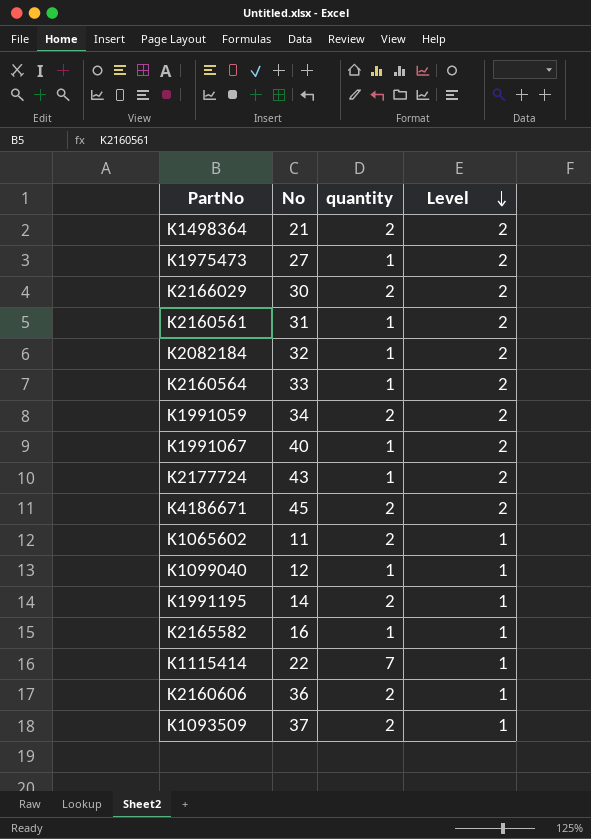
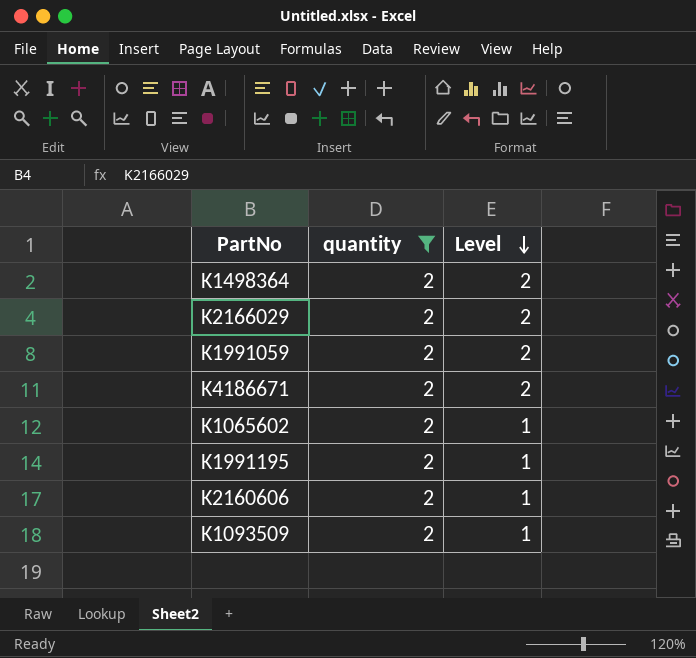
filter: none -> quantity = 2
column No | position: 2 -> none

